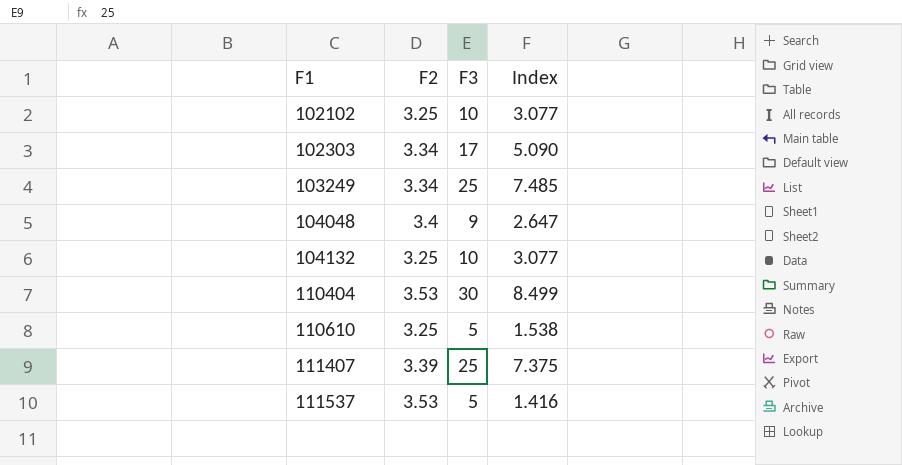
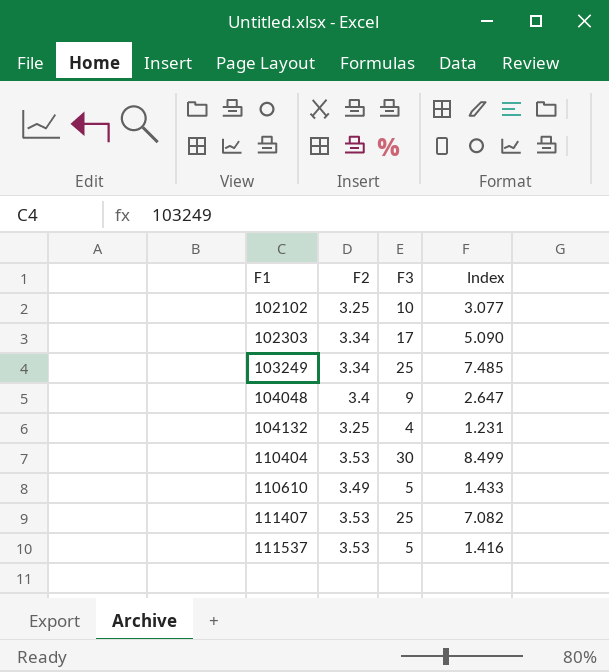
104132 | F3: 10 -> 4
104132 | Index: 3.077 -> 1.231
110610 | F2: 3.25 -> 3.49
110610 | Index: 1.538 -> 1.433
111407 | F2: 3.39 -> 3.53
111407 | Index: 7.375 -> 7.082

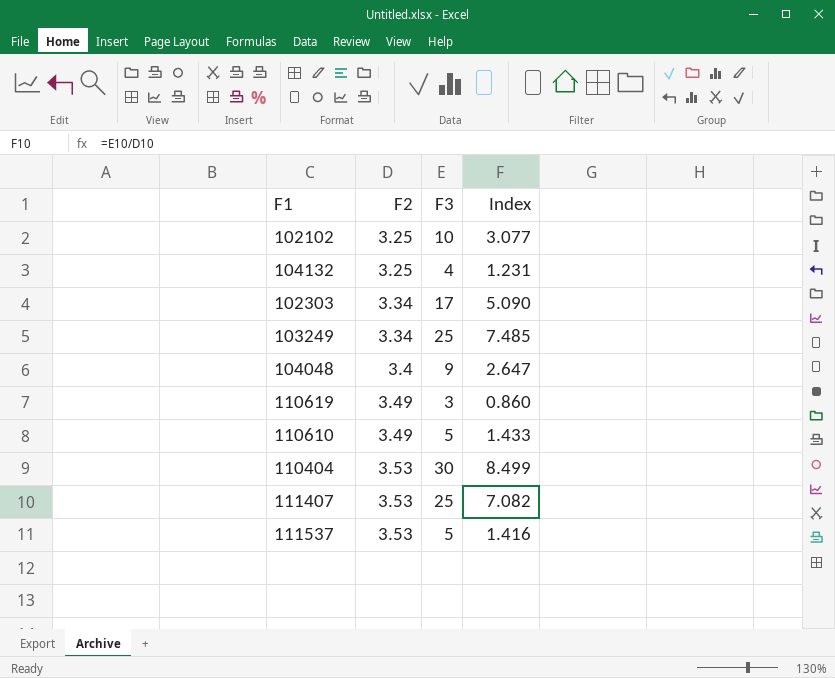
row order: F1 ascending -> F2 ascending
row 110619: none -> 3.49 | 3 | 0.860

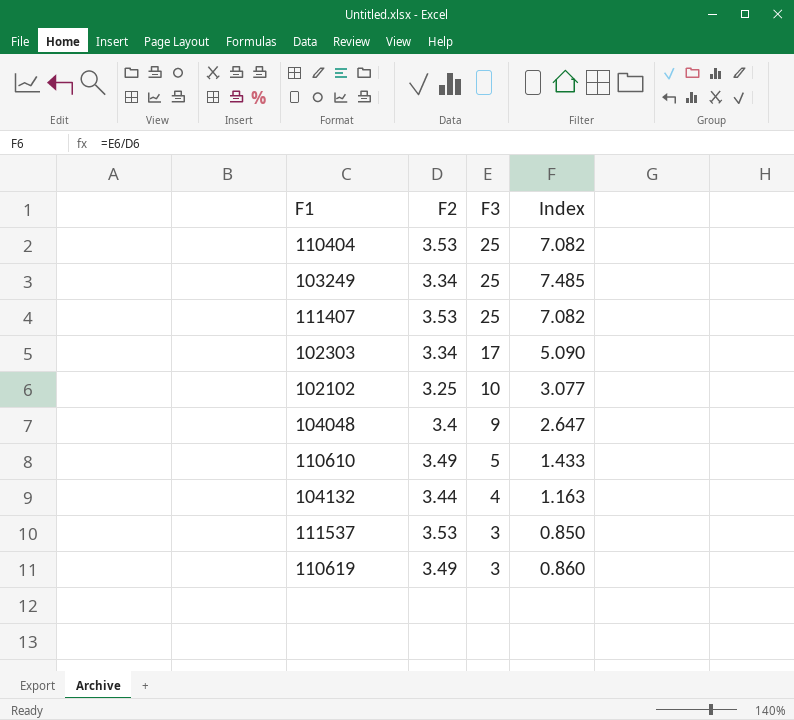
row order: F2 ascending -> F3 descending
110404 | F3: 30 -> 25
110404 | Index: 8.499 -> 7.082
104132 | F2: 3.25 -> 3.44
104132 | Index: 1.231 -> 1.163
111537 | F3: 5 -> 3
111537 | Index: 1.416 -> 0.850

